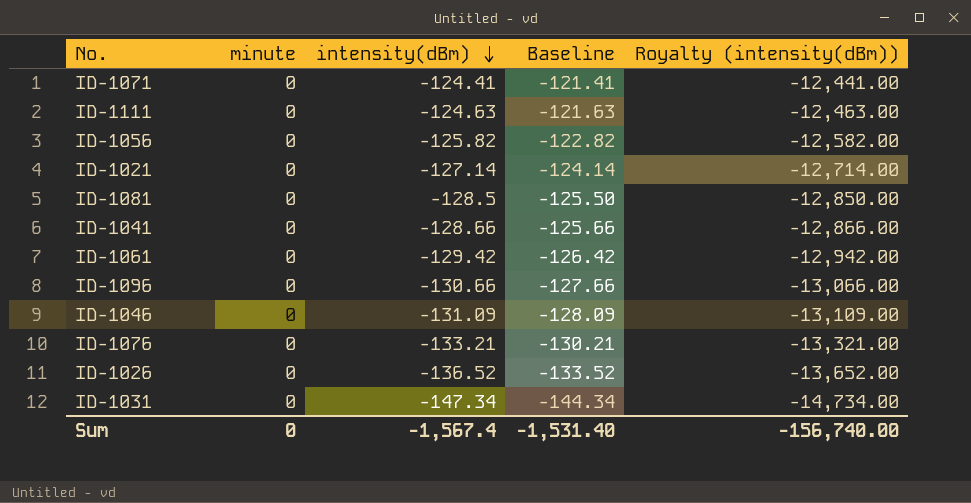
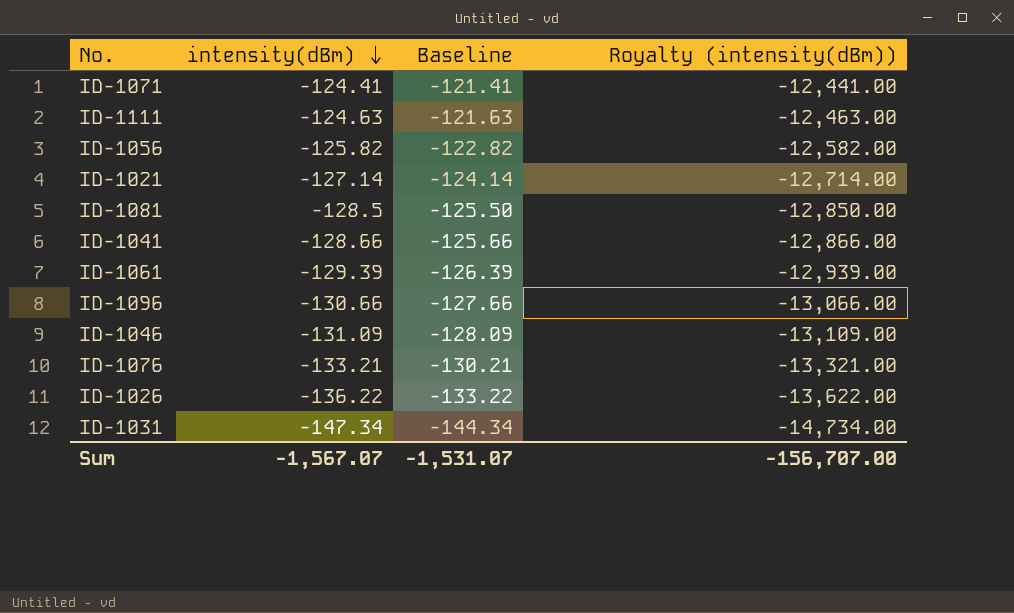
column minute | position: 2 -> none
ID-1061 | intensity(dBm): -129.42 -> -129.39
ID-1061 | Baseline: -126.42 -> -126.39
ID-1061 | Royalty (intensity(dBm)): -12,942.00 -> -12,939.00
ID-1026 | intensity(dBm): -136.52 -> -136.22
ID-1026 | Baseline: -133.52 -> -133.22
ID-1026 | Royalty (intensity(dBm)): -13,652.00 -> -13,622.00
Sum | intensity(dBm): -1,567.4 -> -1,567.07
Sum | Baseline: -1,531.40 -> -1,531.07
Sum | Royalty (intensity(dBm)): -156,740.00 -> -156,707.00

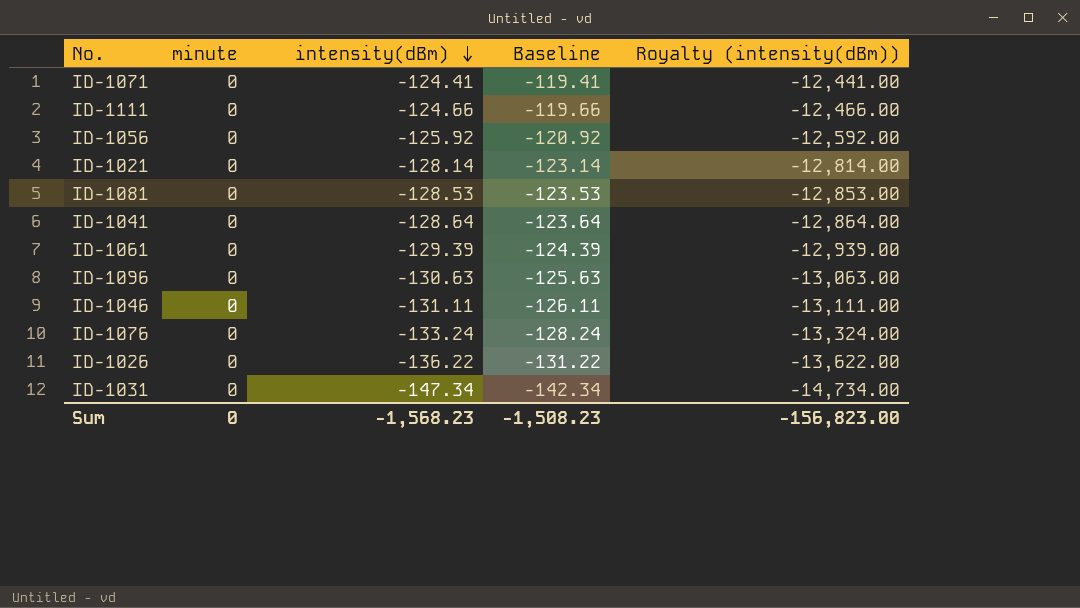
column minute | position: none -> 2
column Baseline | formula: [intensity(dBm)] + 3 -> [intensity(dBm)] + 5
ID-1111 | intensity(dBm): -124.63 -> -124.66
ID-1111 | Royalty (intensity(dBm)): -12,463.00 -> -12,466.00
ID-1056 | intensity(dBm): -125.82 -> -125.92
ID-1056 | Royalty (intensity(dBm)): -12,582.00 -> -12,592.00
ID-1021 | intensity(dBm): -127.14 -> -128.14
ID-1021 | Royalty (intensity(dBm)): -12,714.00 -> -12,814.00
ID-1081 | intensity(dBm): -128.5 -> -128.53
ID-1081 | Royalty (intensity(dBm)): -12,850.00 -> -12,853.00
ID-1041 | intensity(dBm): -128.66 -> -128.64
ID-1041 | Royalty (intensity(dBm)): -12,866.00 -> -12,864.00
ID-1096 | intensity(dBm): -130.66 -> -130.63
ID-1096 | Royalty (intensity(dBm)): -13,066.00 -> -13,063.00
ID-1046 | intensity(dBm): -131.09 -> -131.11
ID-1046 | Royalty (intensity(dBm)): -13,109.00 -> -13,111.00
ID-1076 | intensity(dBm): -133.21 -> -133.24
ID-1076 | Royalty (intensity(dBm)): -13,321.00 -> -13,324.00
Sum | intensity(dBm): -1,567.07 -> -1,568.23
Sum | Baseline: -1,531.07 -> -1,508.23
Sum | Royalty (intensity(dBm)): -156,707.00 -> -156,823.00

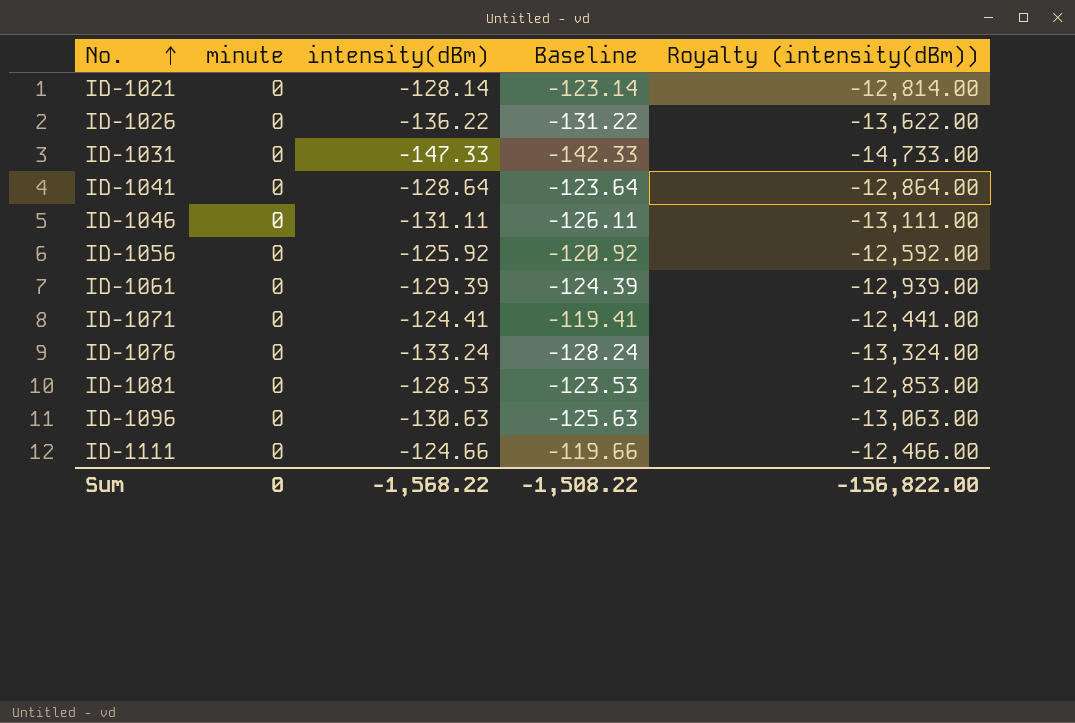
row order: intensity(dBm) descending -> No. ascending
ID-1031 | intensity(dBm): -147.34 -> -147.33
ID-1031 | Baseline: -142.34 -> -142.33
ID-1031 | Royalty (intensity(dBm)): -14,734.00 -> -14,733.00
Sum | intensity(dBm): -1,568.23 -> -1,568.22
Sum | Baseline: -1,508.23 -> -1,508.22
Sum | Royalty (intensity(dBm)): -156,823.00 -> -156,822.00

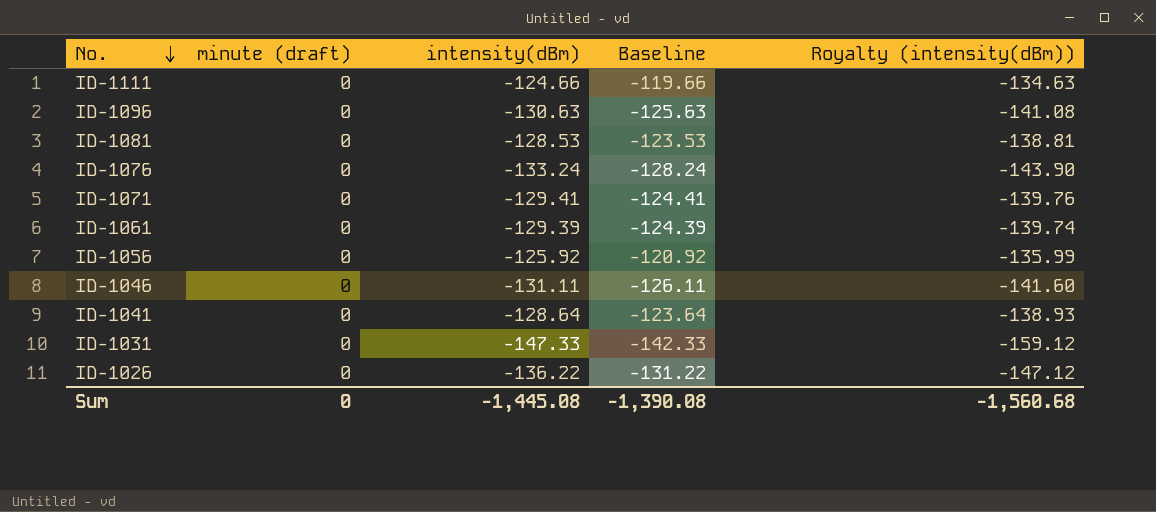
row order: No. ascending -> No. descending
column name: minute -> minute (draft)
column Royalty (intensity(dBm)) | formula: [intensity(dBm)] * 100 -> [intensity(dBm)] * 1.08
row ID-1021: 0 | -128.14 | -123.14 | -12,814.00 -> none
ID-1071 | intensity(dBm): -124.41 -> -129.41
ID-1071 | Baseline: -119.41 -> -124.41
Sum | intensity(dBm): -1,568.22 -> -1,445.08
Sum | Baseline: -1,508.22 -> -1,390.08
Sum | Royalty (intensity(dBm)): -156,822.00 -> -1,560.68

